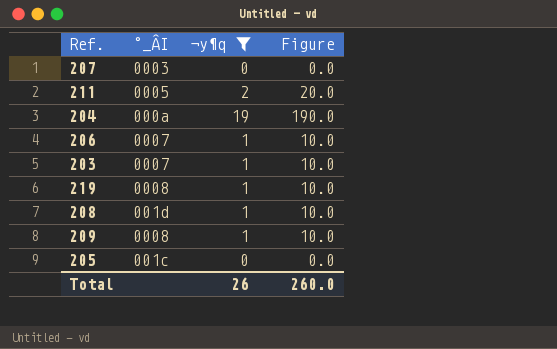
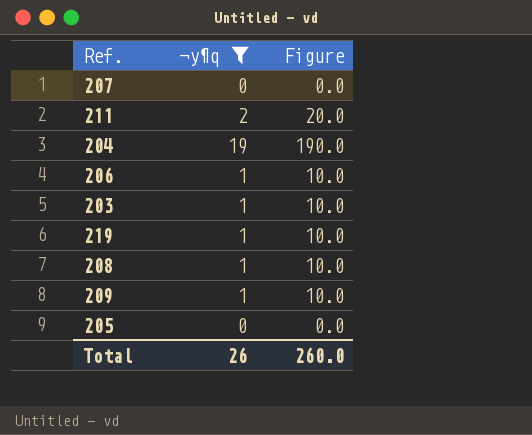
column °_ÂI | position: 2 -> none

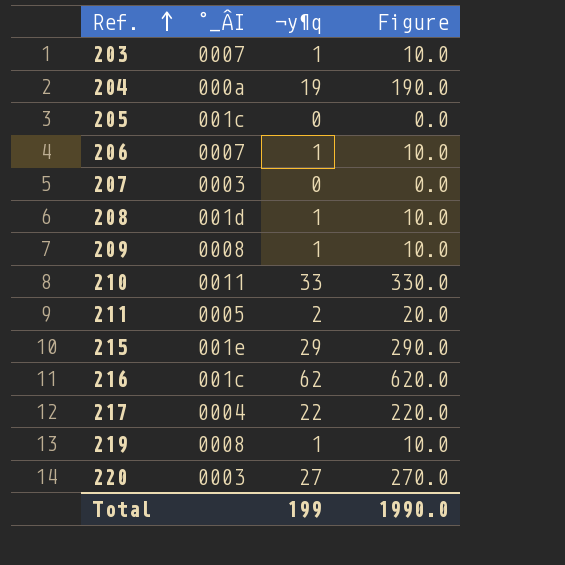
filter: ¬y¶q <= 19 -> none
row order: none -> Ref. ascending
column °_ÂI | position: none -> 2
Total | ¬y¶q: 26 -> 199
Total | Figure: 260.0 -> 1990.0

